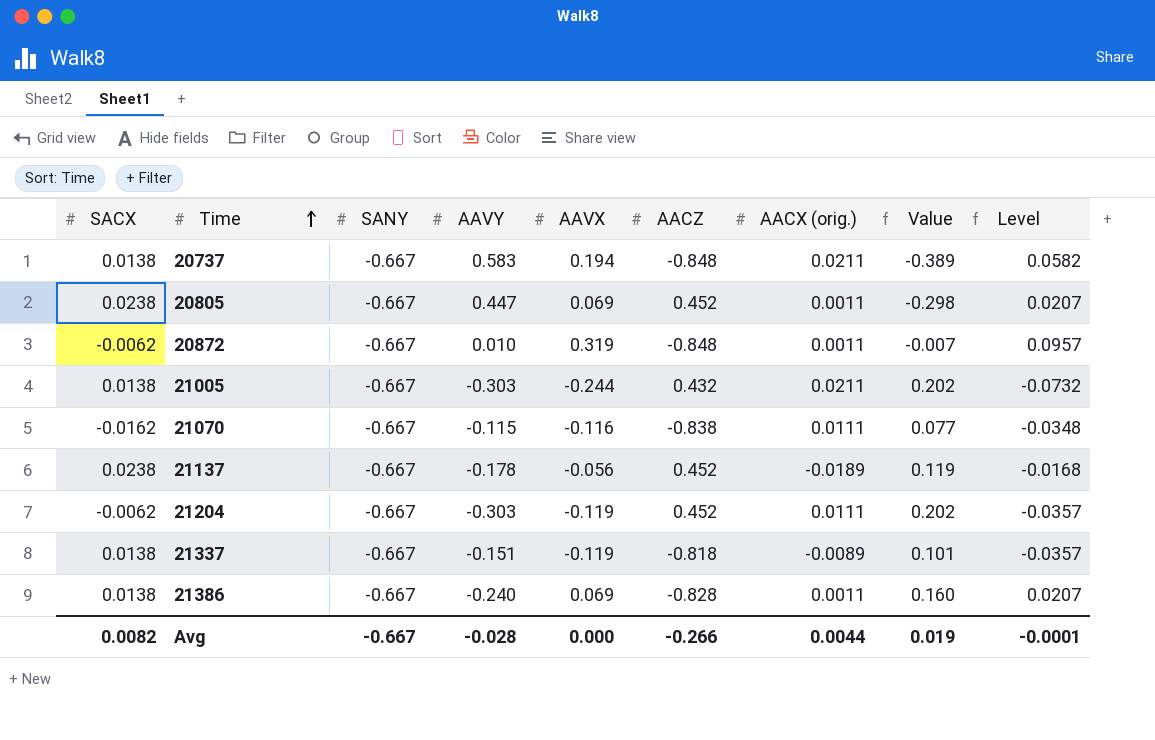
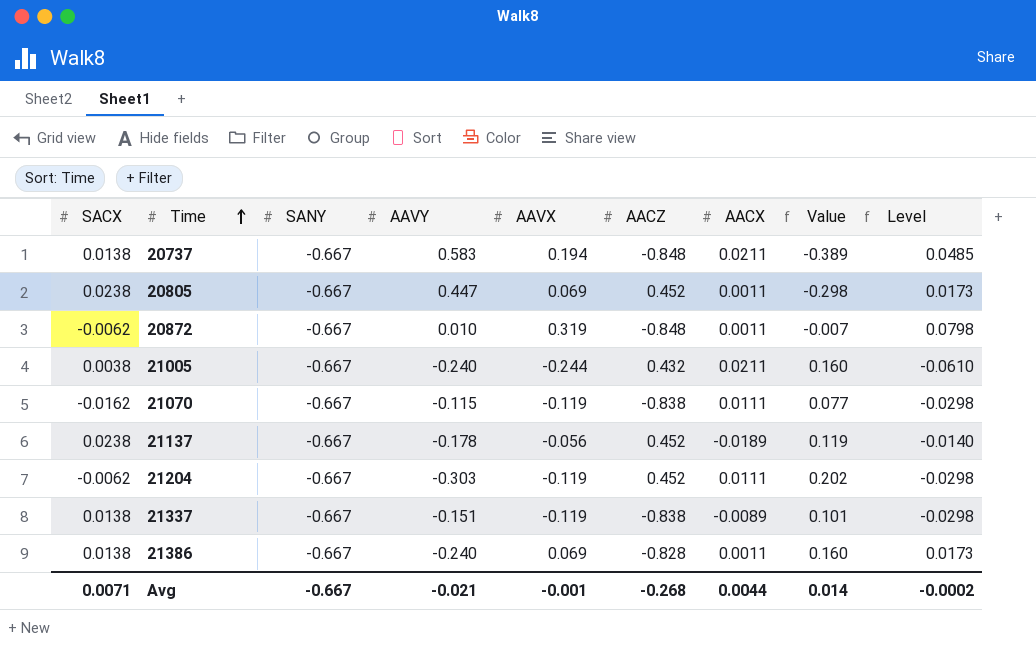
column name: AACX (orig.) -> AACX
column Level | formula: [AAVX] * 0.3 -> [AAVX] * 0.25
21005 | SACX: 0.0138 -> 0.0038
21005 | AAVY: -0.303 -> -0.240
21005 | Value: 0.202 -> 0.160
21070 | AAVX: -0.116 -> -0.119
21337 | AACZ: -0.818 -> -0.838
Avg | SACX: 0.0082 -> 0.0071
Avg | AAVY: -0.028 -> -0.021
Avg | AAVX: 0.000 -> -0.001
Avg | AACZ: -0.266 -> -0.268
Avg | Value: 0.019 -> 0.014
Avg | Level: -0.0001 -> -0.0002

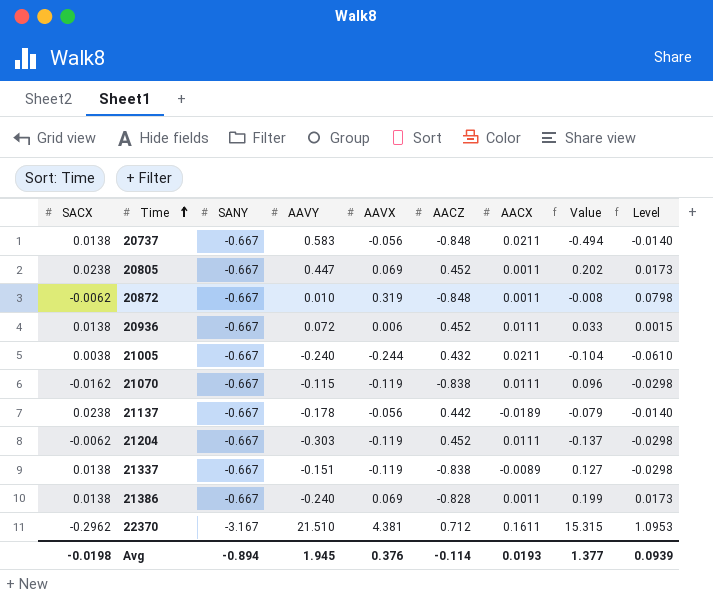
column Value | formula: [SANY] * [AAVY] -> [AAVY] * [AACZ]
20737 | AAVX: 0.194 -> -0.056
20737 | Level: 0.0485 -> -0.0140
row 20936: none -> 0.0138 | -0.667 | 0.072 | 0.006 | 0.452 | 0.0111 | 0.033 | 0.0015
21137 | AACZ: 0.452 -> 0.442
row 22370: none -> -0.2962 | -3.167 | 21.510 | 4.381 | 0.712 | 0.1611 | 15.315 | 1.0953
Avg | SACX: 0.0071 -> -0.0198
Avg | SANY: -0.667 -> -0.894
Avg | AAVY: -0.021 -> 1.945
Avg | AAVX: -0.001 -> 0.376
Avg | AACZ: -0.268 -> -0.114
Avg | AACX: 0.0044 -> 0.0193
Avg | Value: 0.014 -> 1.377
Avg | Level: -0.0002 -> 0.0939

